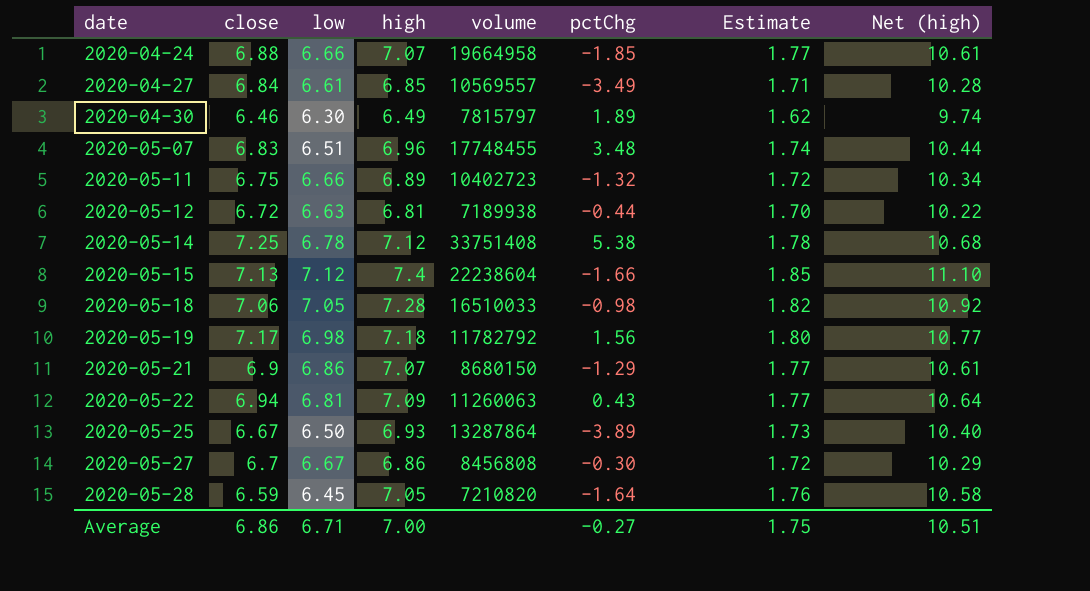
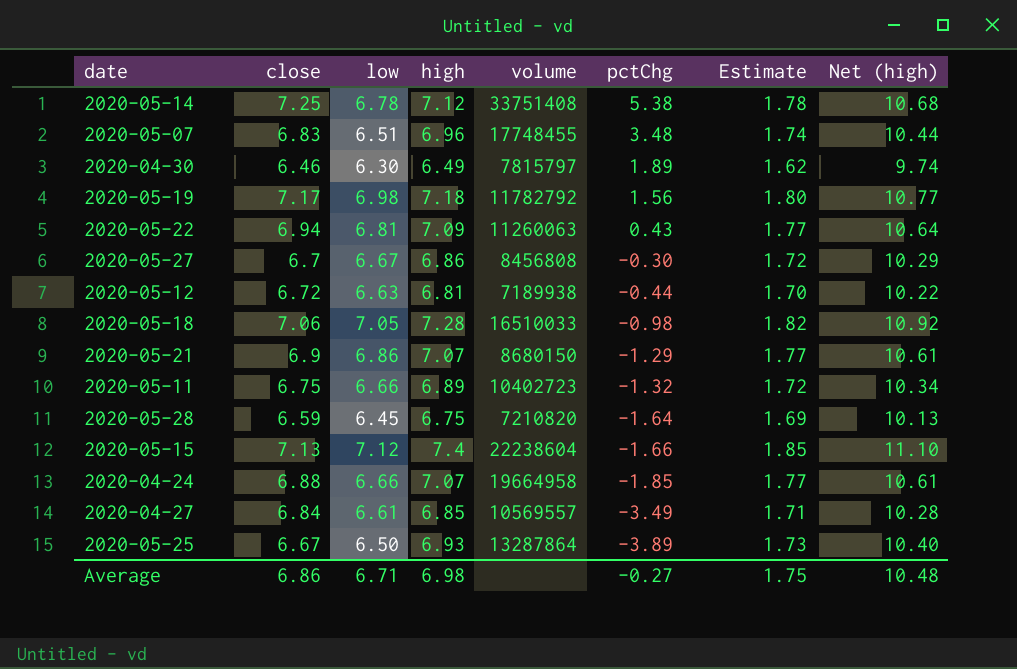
row order: date ascending -> pctChg descending
2020-05-28 | high: 7.05 -> 6.75
2020-05-28 | Estimate: 1.76 -> 1.69
2020-05-28 | Net (high): 10.58 -> 10.13
Average | high: 7.00 -> 6.98
Average | Net (high): 10.51 -> 10.48

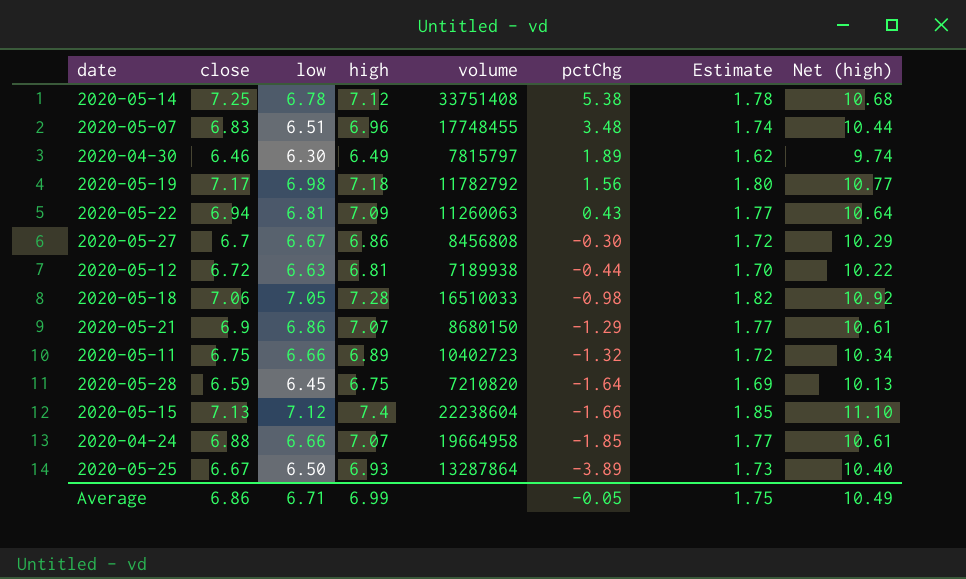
row 2020-04-27: 6.84 | 6.61 | 6.85 | 10569557 | -3.49 | 1.71 | 10.28 -> none
Average | high: 6.98 -> 6.99
Average | pctChg: -0.27 -> -0.05
Average | Net (high): 10.48 -> 10.49

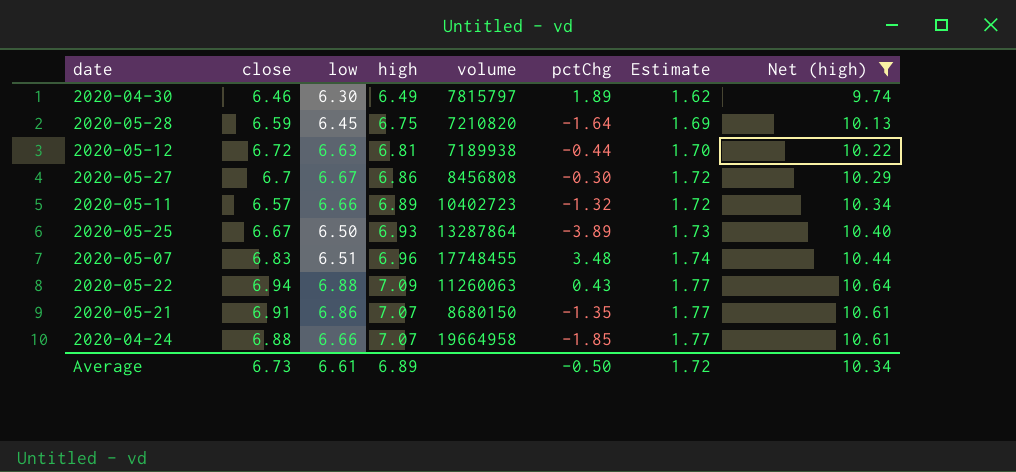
filter: none -> Net (high) <= 10.64
row order: pctChg descending -> Estimate ascending
2020-05-11 | close: 6.75 -> 6.57
2020-05-22 | low: 6.81 -> 6.88
2020-05-21 | close: 6.9 -> 6.91
2020-05-21 | pctChg: -1.29 -> -1.35
Average | close: 6.86 -> 6.73
Average | low: 6.71 -> 6.61
Average | high: 6.99 -> 6.89
Average | pctChg: -0.05 -> -0.50
Average | Estimate: 1.75 -> 1.72
Average | Net (high): 10.49 -> 10.34

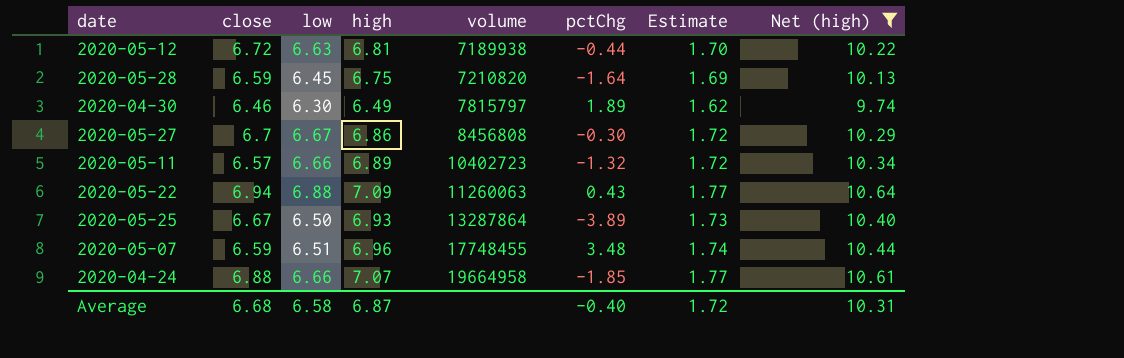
row order: Estimate ascending -> volume ascending
row 2020-05-21: 6.91 | 6.86 | 7.07 | 8680150 | -1.35 | 1.77 | 10.61 -> none
2020-05-07 | close: 6.83 -> 6.59
Average | close: 6.73 -> 6.68
Average | low: 6.61 -> 6.58
Average | high: 6.89 -> 6.87
Average | pctChg: -0.50 -> -0.40
Average | Net (high): 10.34 -> 10.31

